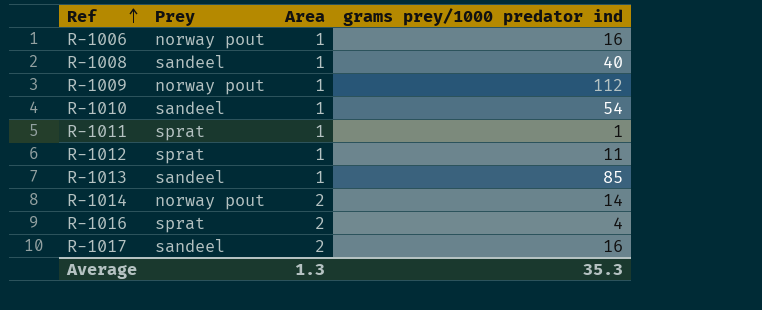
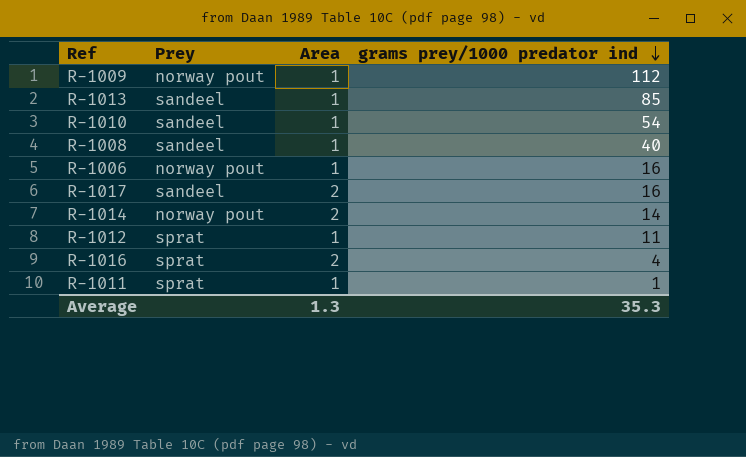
row order: Ref ascending -> grams prey/1000 predator ind descending

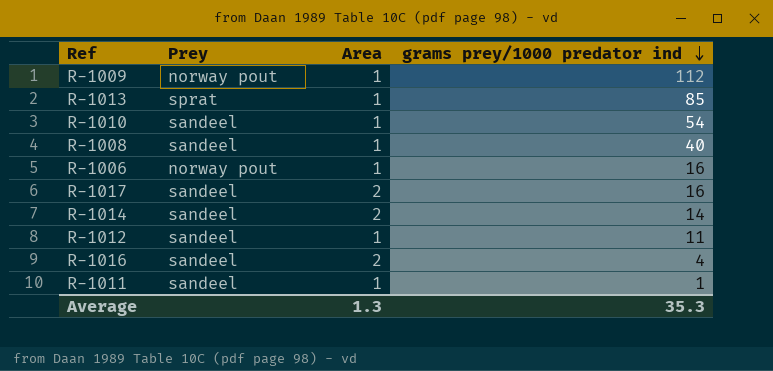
R-1013 | Prey: sandeel -> sprat
R-1014 | Prey: norway pout -> sandeel
R-1012 | Prey: sprat -> sandeel
R-1016 | Prey: sprat -> sandeel
R-1011 | Prey: sprat -> sandeel

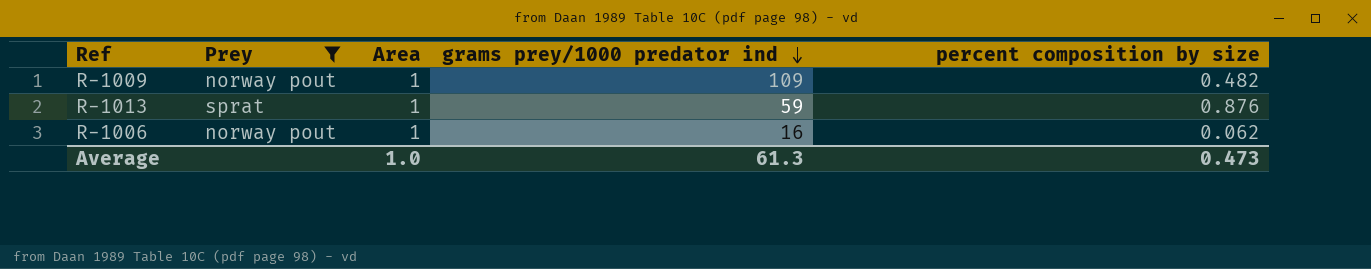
filter: none -> Prey != sandeel
column percent composition by size | position: none -> 5
R-1009 | grams prey/1000 predator ind: 112 -> 109
R-1013 | grams prey/1000 predator ind: 85 -> 59
Average | Area: 1.3 -> 1.0
Average | grams prey/1000 predator ind: 35.3 -> 61.3

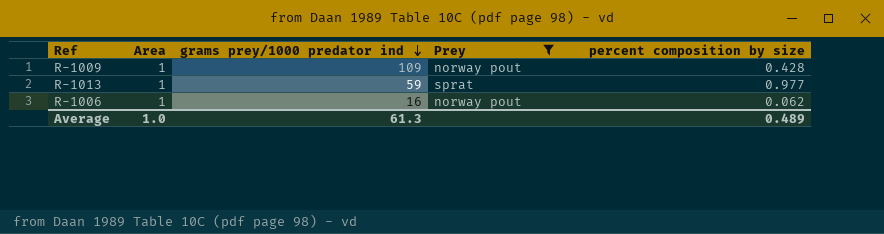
column Prey | position: 2 -> 4
R-1009 | percent composition by size: 0.482 -> 0.428
R-1013 | percent composition by size: 0.876 -> 0.977
Average | percent composition by size: 0.473 -> 0.489

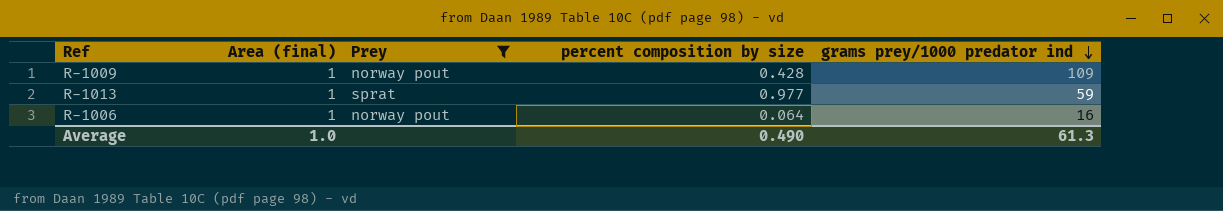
column name: Area -> Area (final)
column grams prey/1000 predator ind | position: 3 -> 5
R-1006 | percent composition by size: 0.062 -> 0.064
Average | percent composition by size: 0.489 -> 0.490

